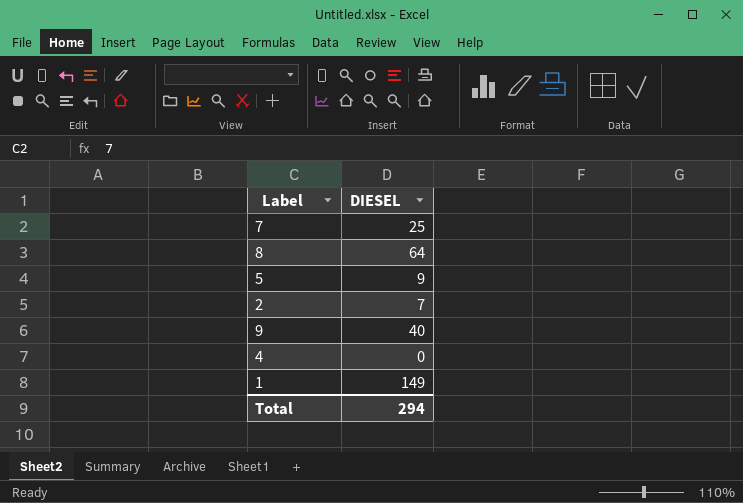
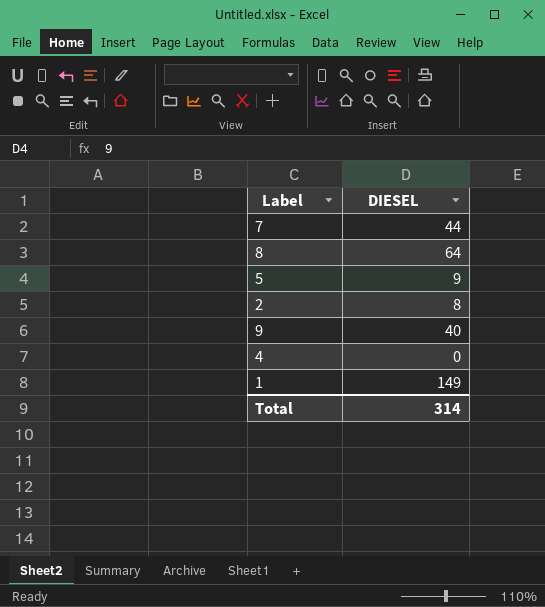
7 | DIESEL: 25 -> 44
2 | DIESEL: 7 -> 8
Total | DIESEL: 294 -> 314

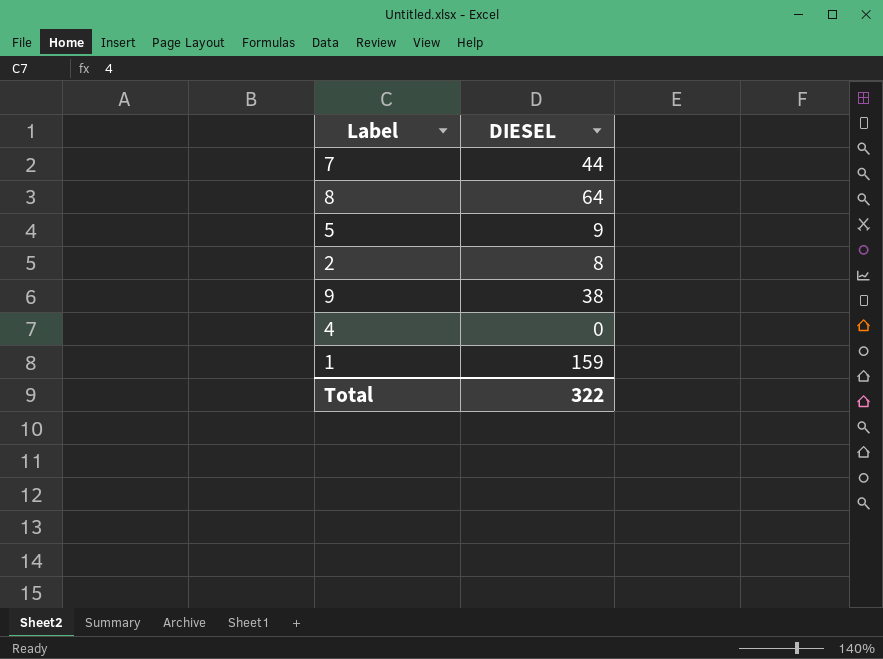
9 | DIESEL: 40 -> 38
1 | DIESEL: 149 -> 159
Total | DIESEL: 314 -> 322

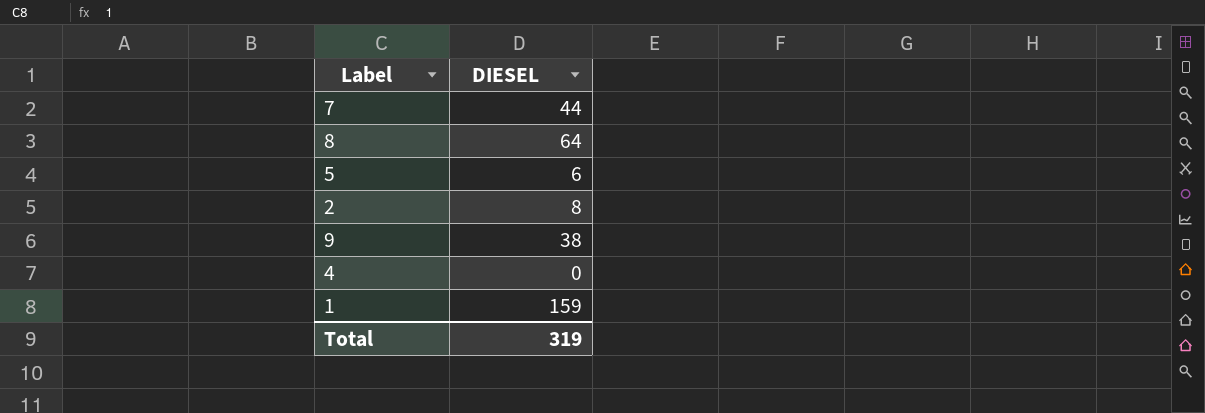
5 | DIESEL: 9 -> 6
Total | DIESEL: 322 -> 319

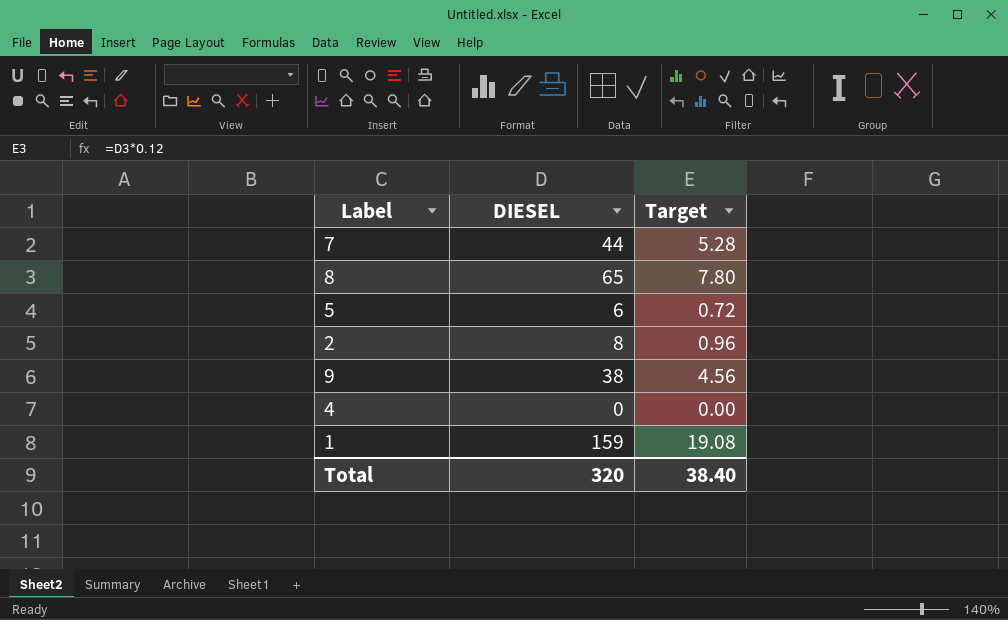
column Target | formula: none -> [DIESEL] * 0.12
8 | DIESEL: 64 -> 65
Total | DIESEL: 319 -> 320

